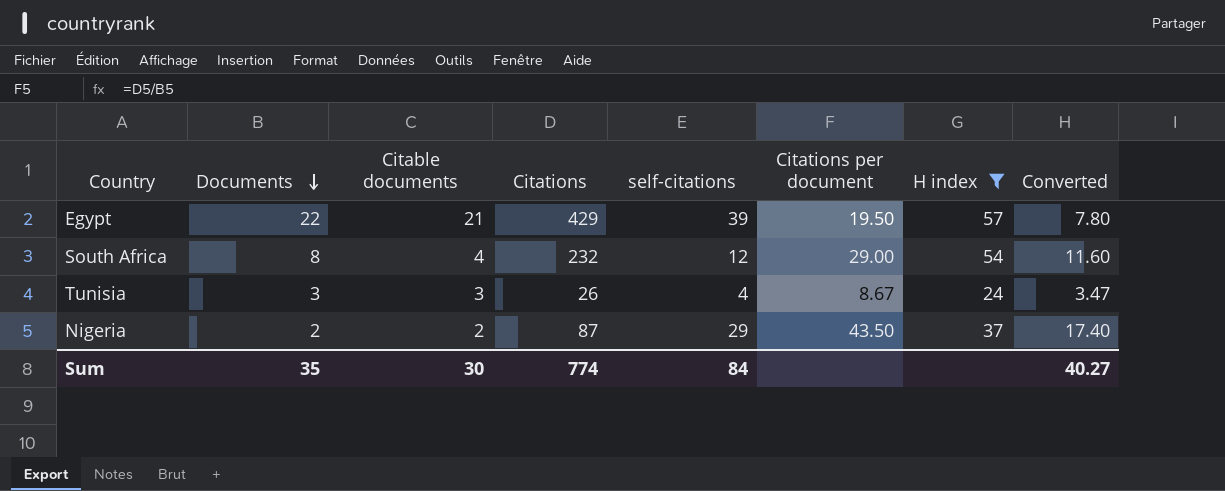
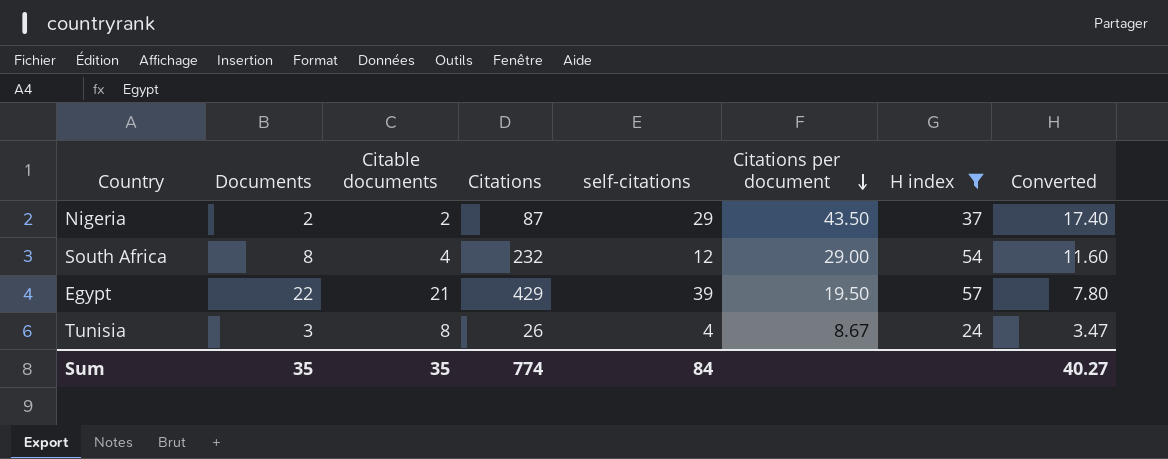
row order: Documents descending -> Citations per document descending
Tunisia | Citable documents: 3 -> 8
Sum | Citable documents: 30 -> 35

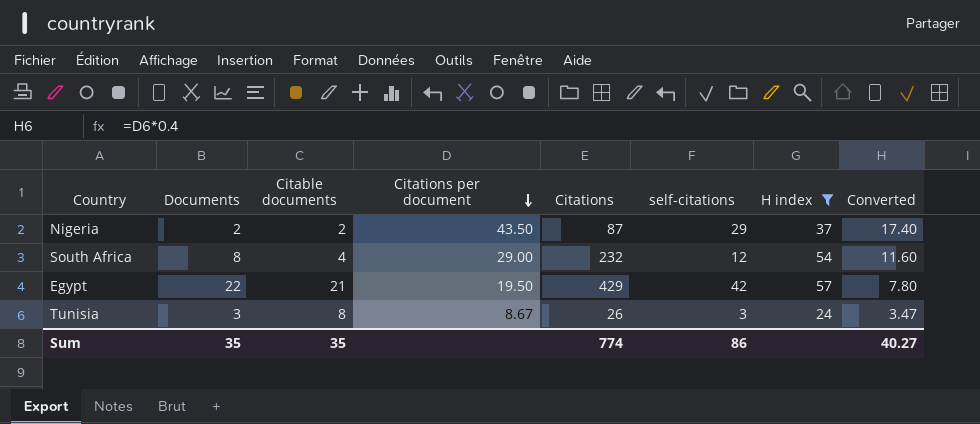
column Citations per document | position: 6 -> 4
Egypt | self-citations: 39 -> 42
Tunisia | self-citations: 4 -> 3
Sum | self-citations: 84 -> 86

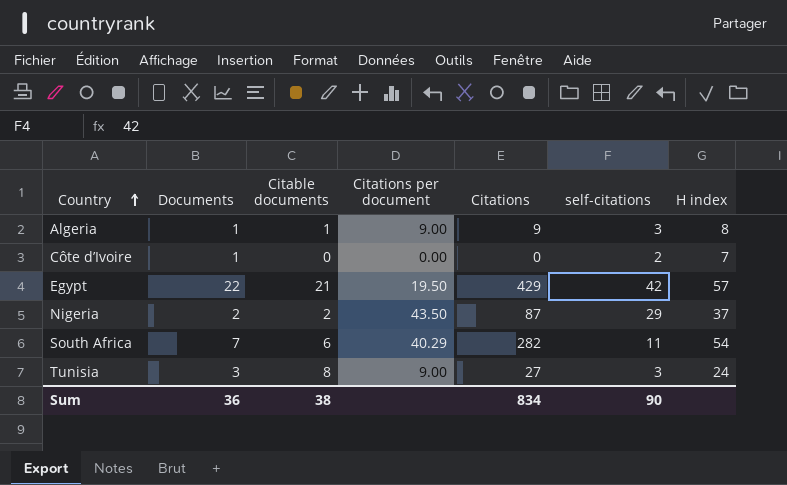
filter: H index >= 24 -> none
row order: Citations per document descending -> Country ascending
column Converted | formula: [Citations per document] * 0.4 -> none
South Africa | Documents: 8 -> 7
South Africa | Citable documents: 4 -> 6
South Africa | Citations per document: 29.00 -> 40.29
South Africa | Citations: 232 -> 282
South Africa | self-citations: 12 -> 11
Tunisia | Citations per document: 8.67 -> 9.00
Tunisia | Citations: 26 -> 27
Sum | Documents: 35 -> 36
Sum | Citable documents: 35 -> 38
Sum | Citations: 774 -> 834
Sum | self-citations: 86 -> 90

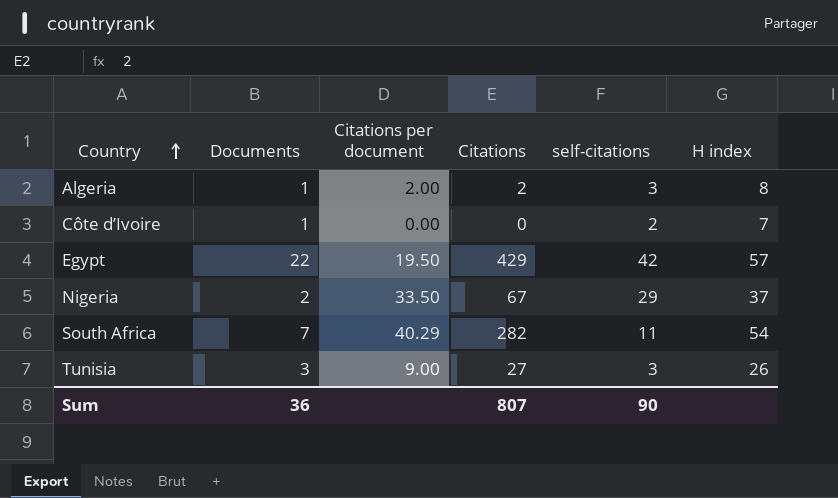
column Citable documents | position: 3 -> none
Algeria | Citations per document: 9.00 -> 2.00
Algeria | Citations: 9 -> 2
Nigeria | Citations per document: 43.50 -> 33.50
Nigeria | Citations: 87 -> 67
Tunisia | H index: 24 -> 26
Sum | Citations: 834 -> 807

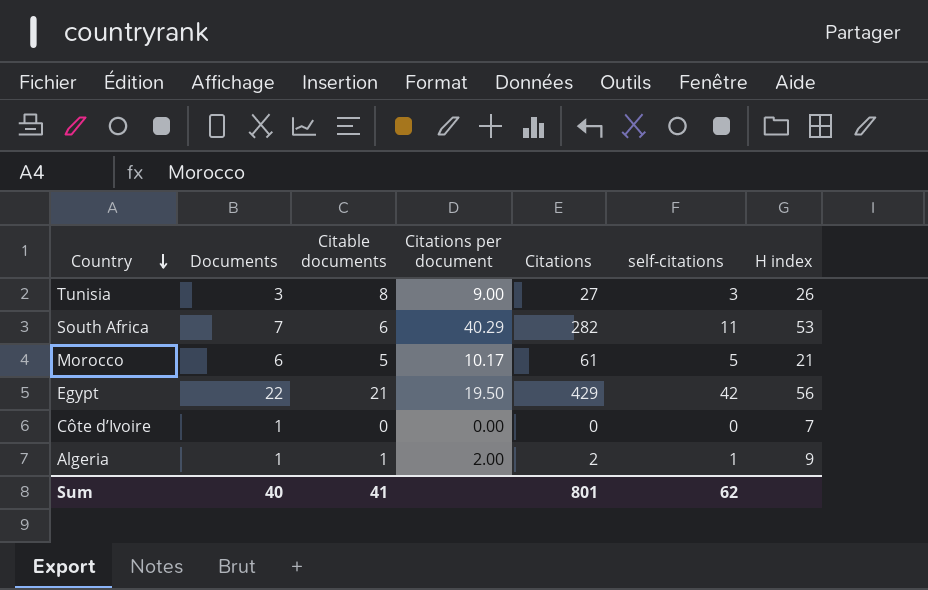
row order: Country ascending -> Country descending
column Citable documents | position: none -> 3
row Nigeria: 2 | 33.50 | 67 | 29 | 37 -> none
South Africa | H index: 54 -> 53
row Morocco: none -> 6 | 5 | 10.17 | 61 | 5 | 21
Egypt | H index: 57 -> 56
Côte d’Ivoire | self-citations: 2 -> 0
Algeria | self-citations: 3 -> 1
Algeria | H index: 8 -> 9
Sum | Documents: 36 -> 40
Sum | Citations: 807 -> 801
Sum | self-citations: 90 -> 62

